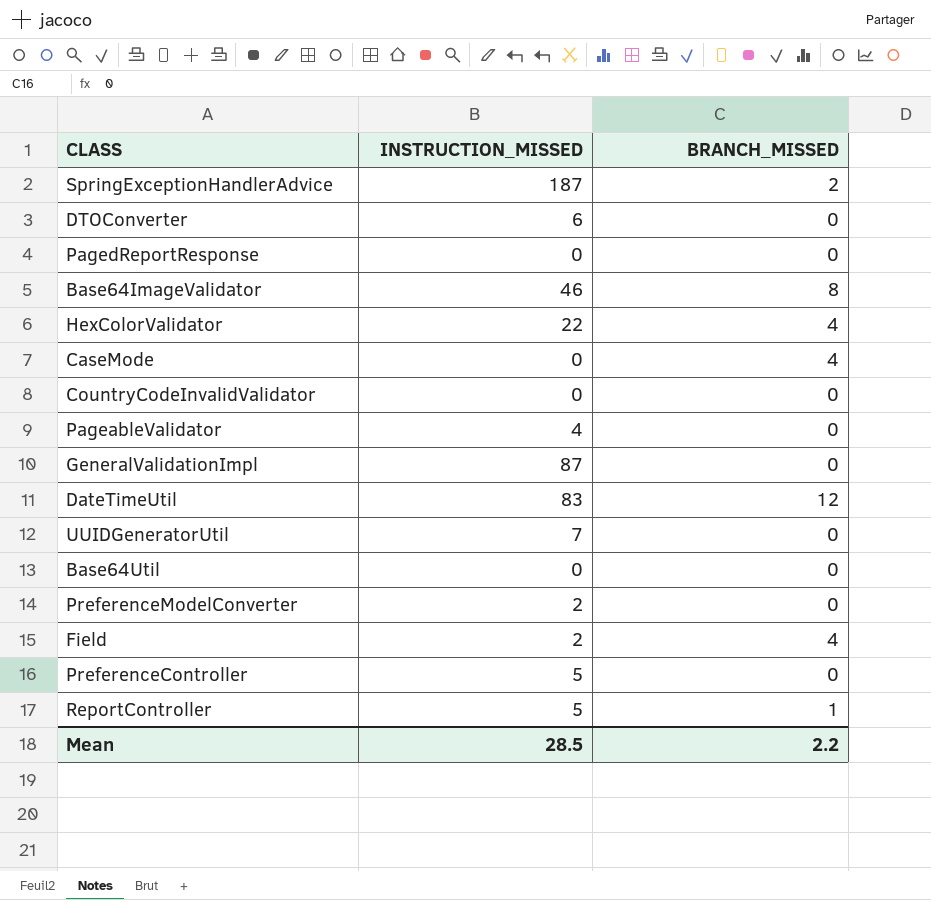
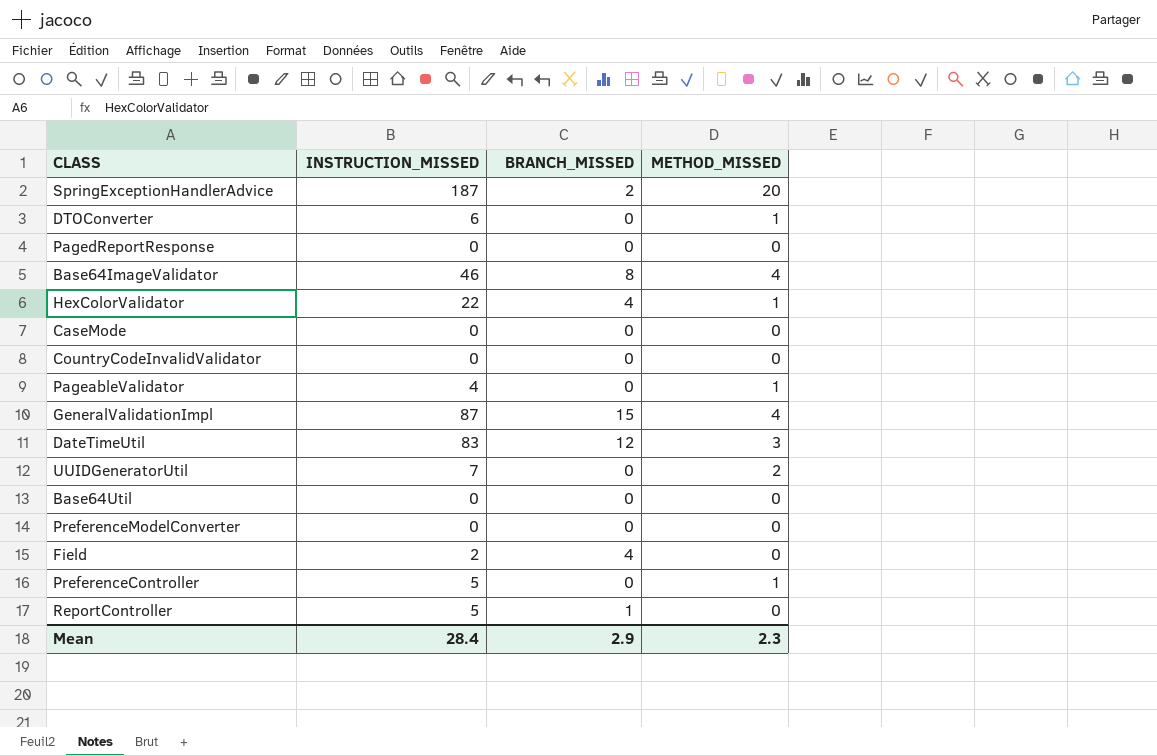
column METHOD_MISSED | position: none -> 4
CaseMode | BRANCH_MISSED: 4 -> 0
GeneralValidationImpl | BRANCH_MISSED: 0 -> 15
PreferenceModelConverter | INSTRUCTION_MISSED: 2 -> 0
Mean | INSTRUCTION_MISSED: 28.5 -> 28.4
Mean | BRANCH_MISSED: 2.2 -> 2.9

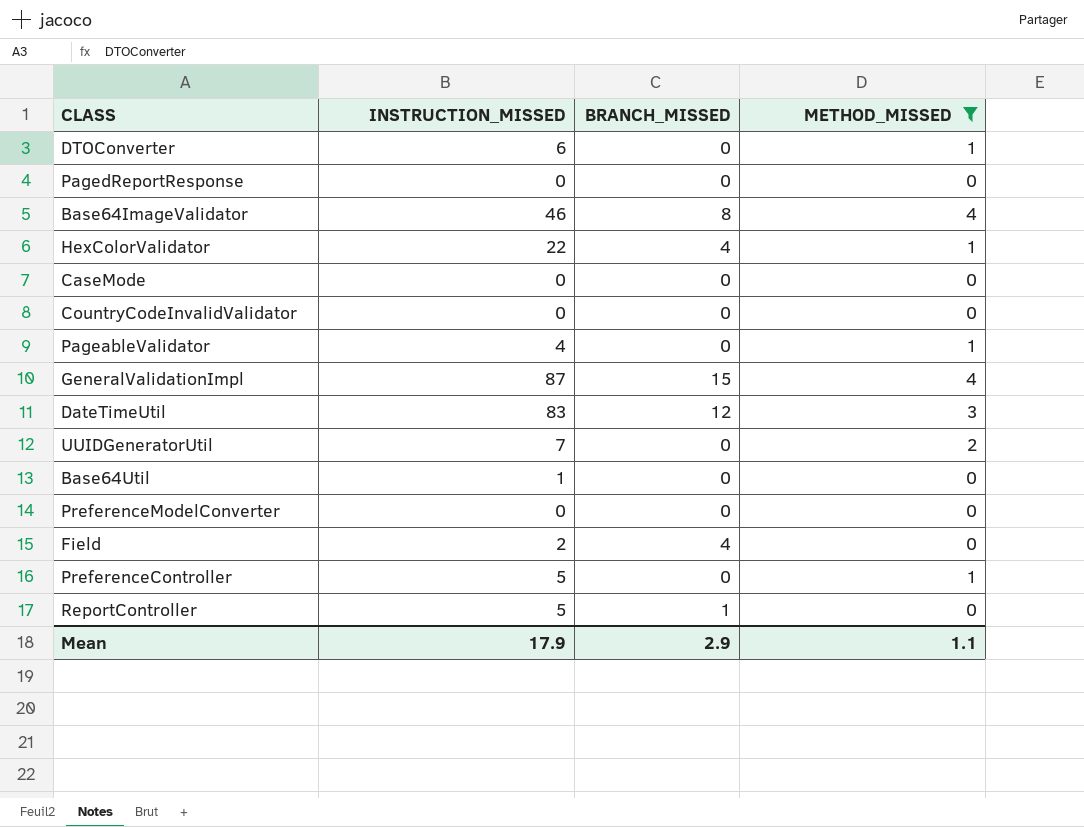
filter: none -> METHOD_MISSED != 20
Base64Util | INSTRUCTION_MISSED: 0 -> 1
Mean | INSTRUCTION_MISSED: 28.4 -> 17.9
Mean | METHOD_MISSED: 2.3 -> 1.1

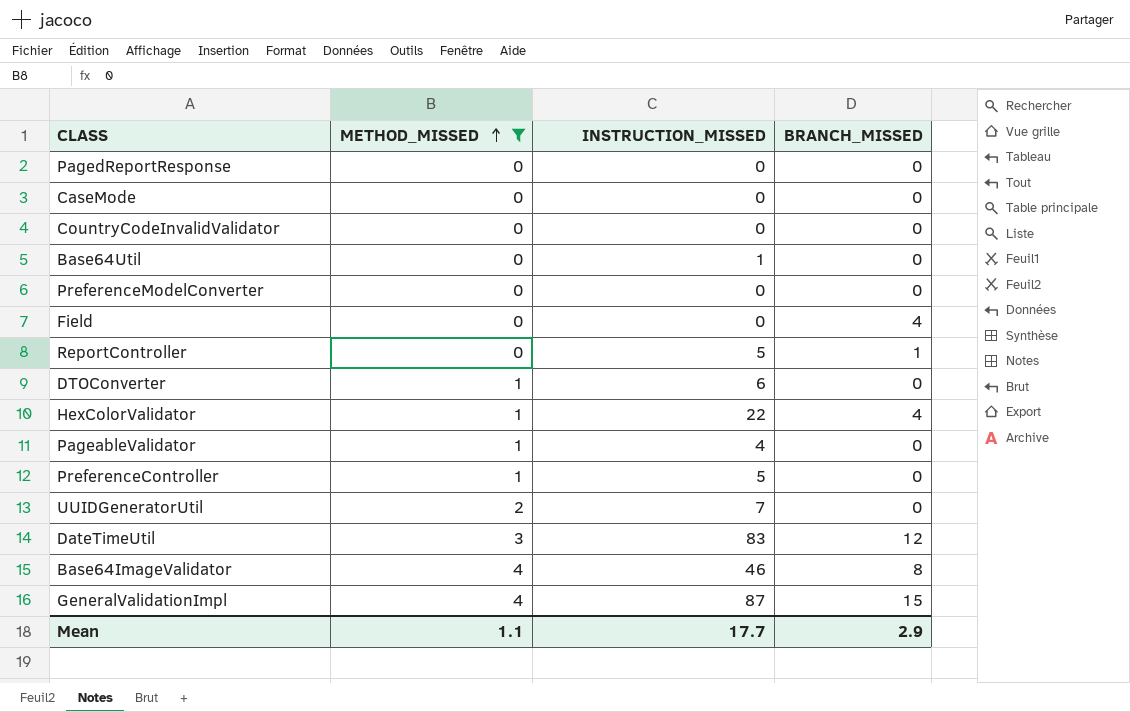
row order: none -> METHOD_MISSED ascending
column METHOD_MISSED | position: 4 -> 2
Field | INSTRUCTION_MISSED: 2 -> 0
Mean | INSTRUCTION_MISSED: 17.9 -> 17.7

